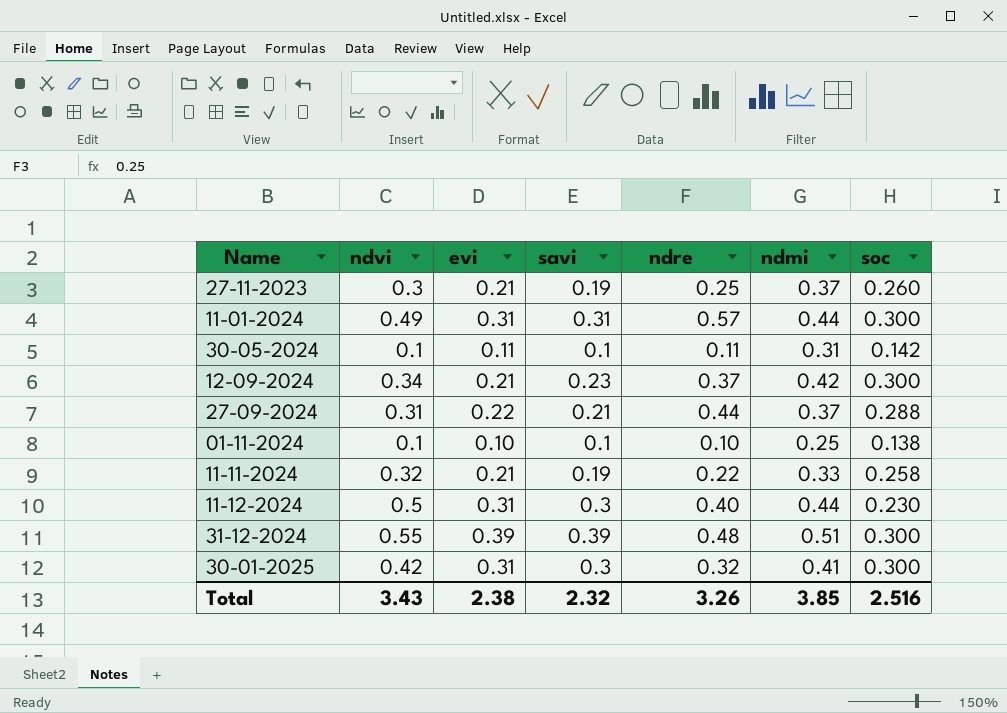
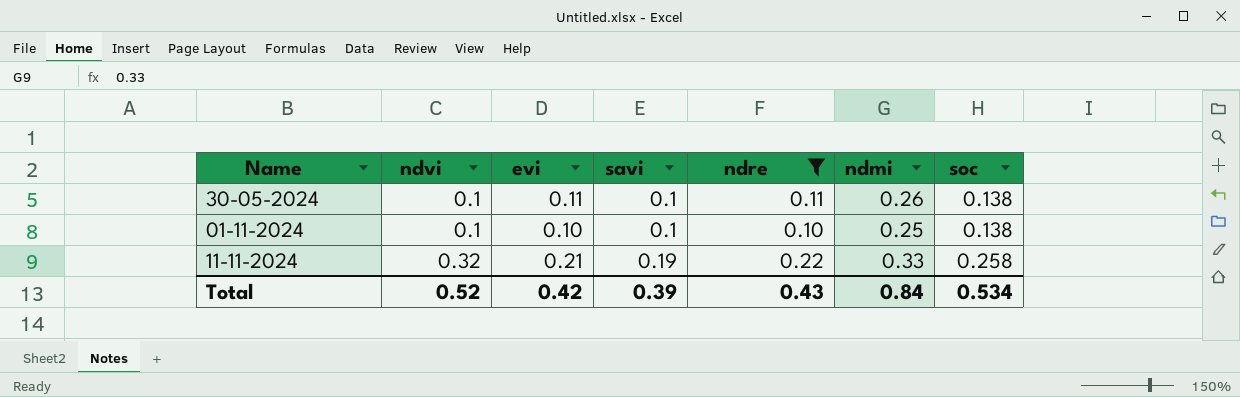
filter: none -> ndre <= 0.22
30-05-2024 | ndmi: 0.31 -> 0.26
30-05-2024 | soc: 0.142 -> 0.138
Total | ndvi: 3.43 -> 0.52
Total | evi: 2.38 -> 0.42
Total | savi: 2.32 -> 0.39
Total | ndre: 3.26 -> 0.43
Total | ndmi: 3.85 -> 0.84
Total | soc: 2.516 -> 0.534

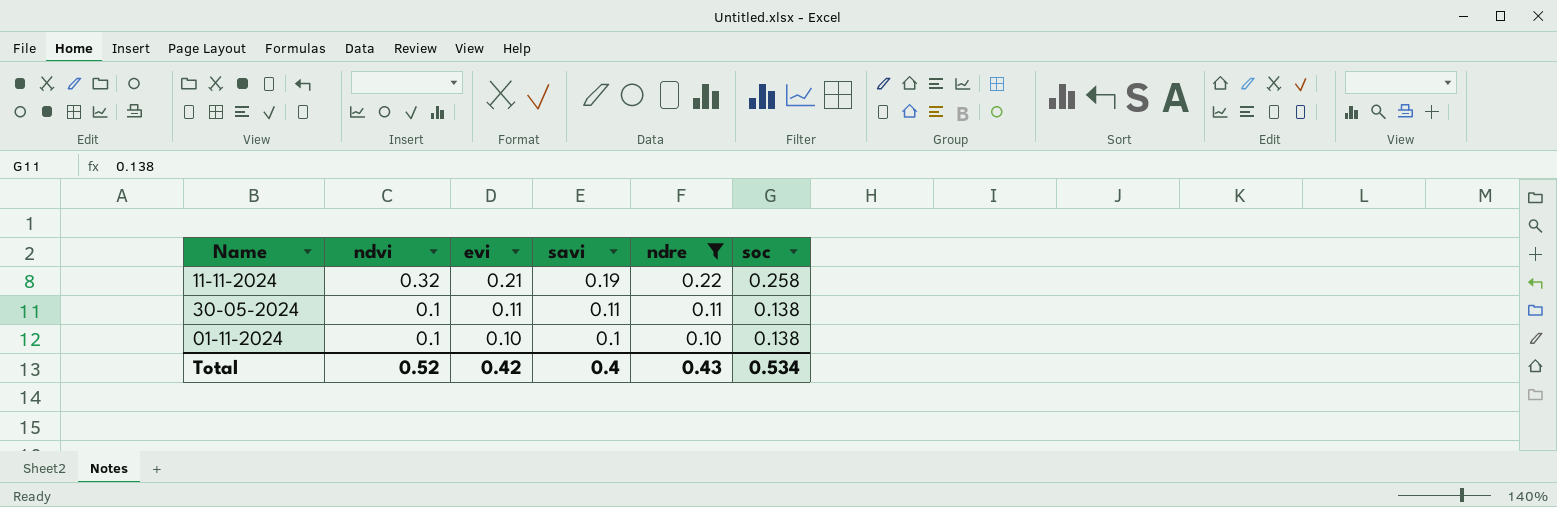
row order: Name ascending -> ndvi descending
column ndmi | position: 6 -> none
30-05-2024 | savi: 0.1 -> 0.11
Total | savi: 0.39 -> 0.4

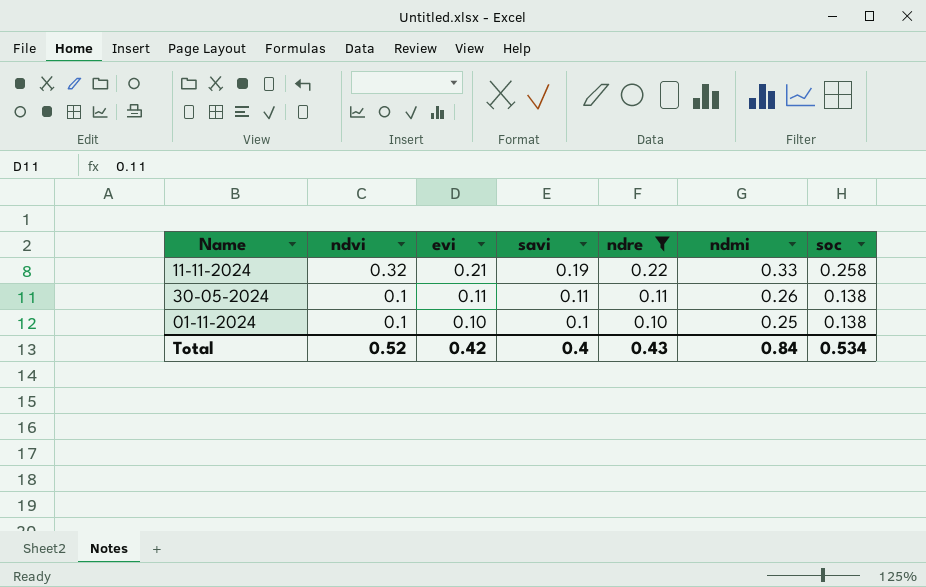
column ndmi | position: none -> 6

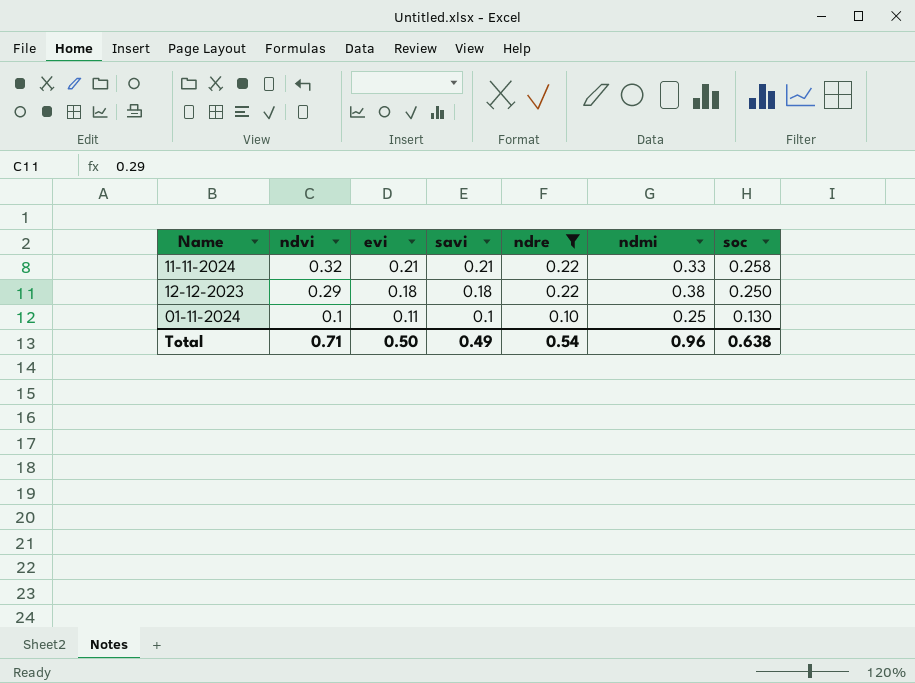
row 30-05-2024: 0.1 | 0.11 | 0.11 | 0.11 | 0.26 | 0.138 -> none
11-11-2024 | savi: 0.19 -> 0.21
row 12-12-2023: none -> 0.29 | 0.18 | 0.18 | 0.22 | 0.38 | 0.250
01-11-2024 | evi: 0.10 -> 0.11
01-11-2024 | soc: 0.138 -> 0.130
Total | ndvi: 0.52 -> 0.71
Total | evi: 0.42 -> 0.50
Total | savi: 0.4 -> 0.49
Total | ndre: 0.43 -> 0.54
Total | ndmi: 0.84 -> 0.96
Total | soc: 0.534 -> 0.638

